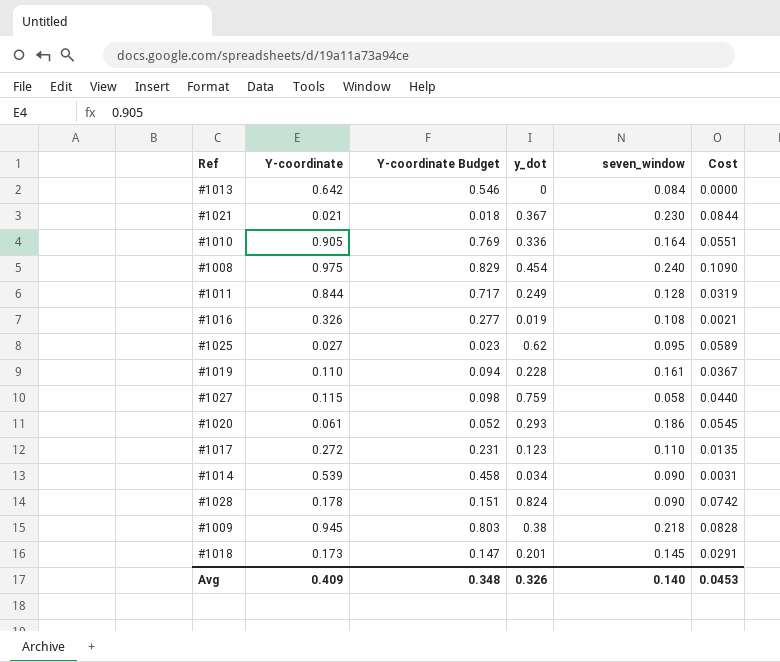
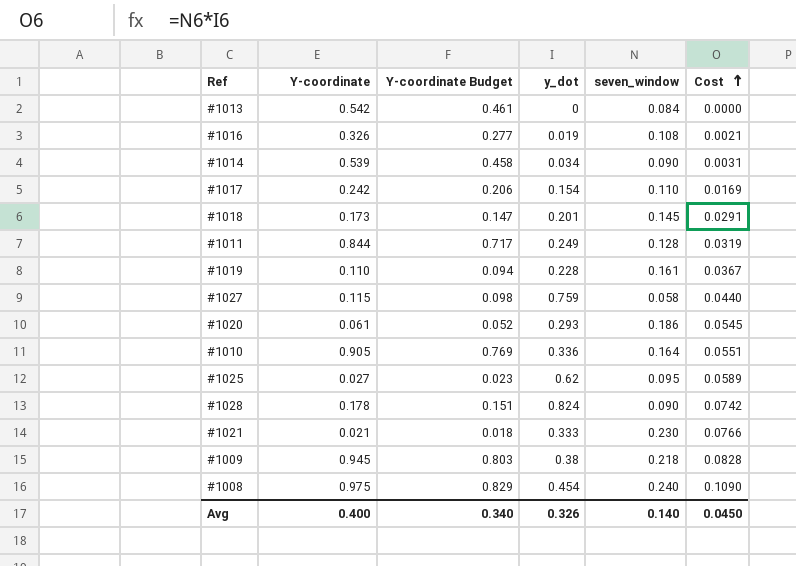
row order: none -> Cost ascending
#1013 | Y-coordinate: 0.642 -> 0.542
#1013 | Y-coordinate Budget: 0.546 -> 0.461
#1017 | Y-coordinate: 0.272 -> 0.242
#1017 | Y-coordinate Budget: 0.231 -> 0.206
#1017 | y_dot: 0.123 -> 0.154
#1017 | Cost: 0.0135 -> 0.0169
#1021 | y_dot: 0.367 -> 0.333
#1021 | Cost: 0.0844 -> 0.0766
Avg | Y-coordinate: 0.409 -> 0.400
Avg | Y-coordinate Budget: 0.348 -> 0.340
Avg | Cost: 0.0453 -> 0.0450

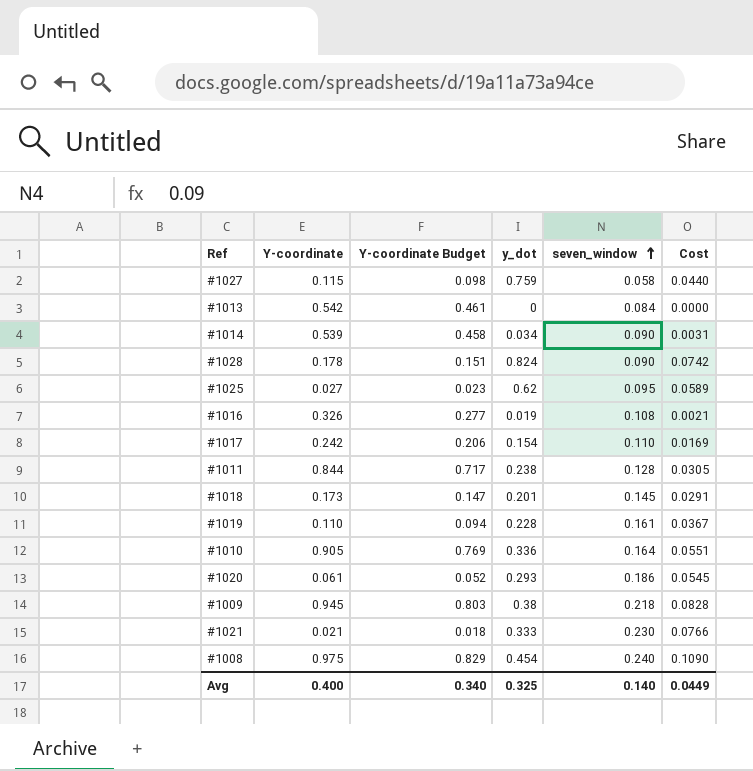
row order: Cost ascending -> seven_window ascending
#1011 | y_dot: 0.249 -> 0.238
#1011 | Cost: 0.0319 -> 0.0305
Avg | y_dot: 0.326 -> 0.325
Avg | Cost: 0.0450 -> 0.0449

